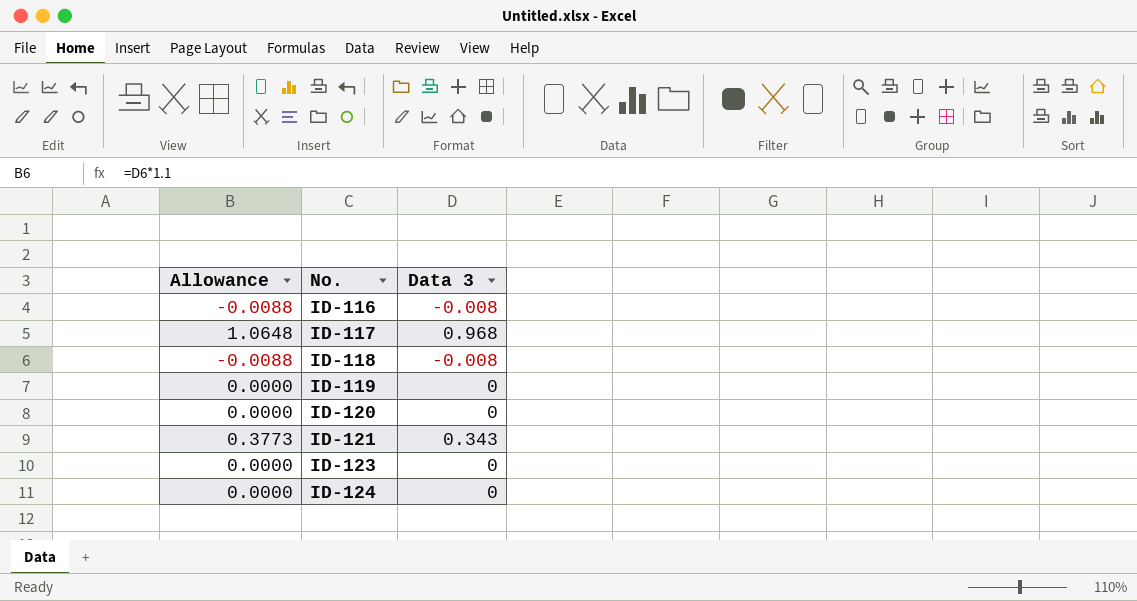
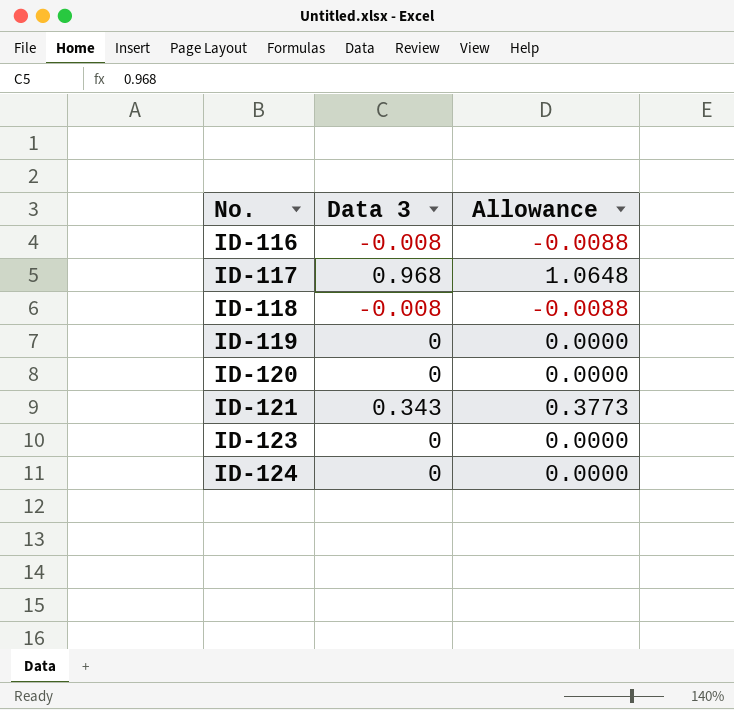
column Allowance | position: 1 -> 3

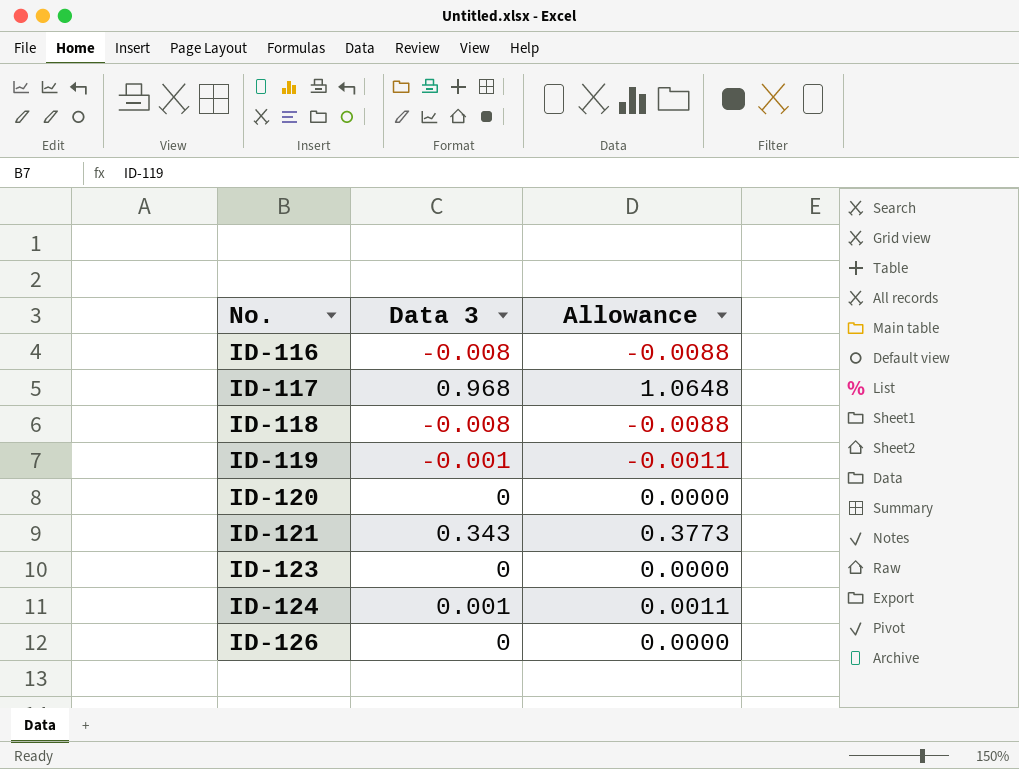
ID-119 | Data 3: 0 -> -0.001
ID-119 | Allowance: 0.0000 -> -0.0011
ID-124 | Data 3: 0 -> 0.001
ID-124 | Allowance: 0.0000 -> 0.0011
row ID-126: none -> 0 | 0.0000

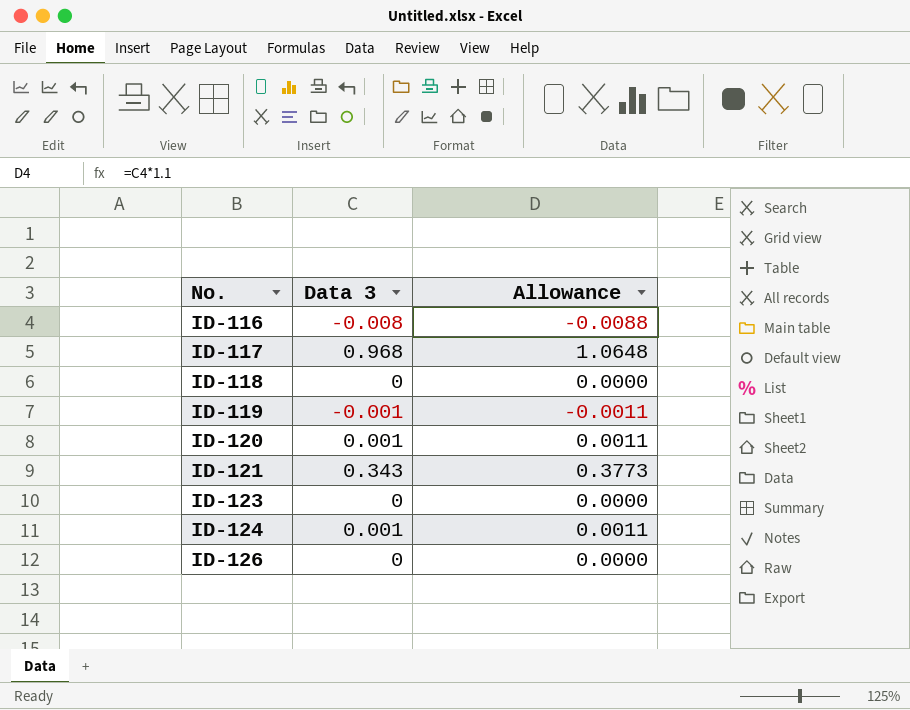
ID-118 | Data 3: -0.008 -> 0
ID-118 | Allowance: -0.0088 -> 0.0000
ID-120 | Data 3: 0 -> 0.001
ID-120 | Allowance: 0.0000 -> 0.0011

